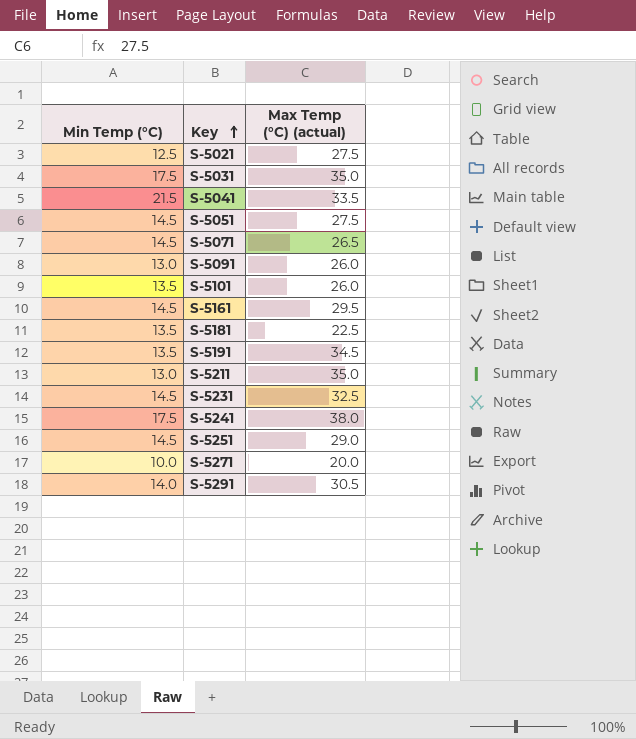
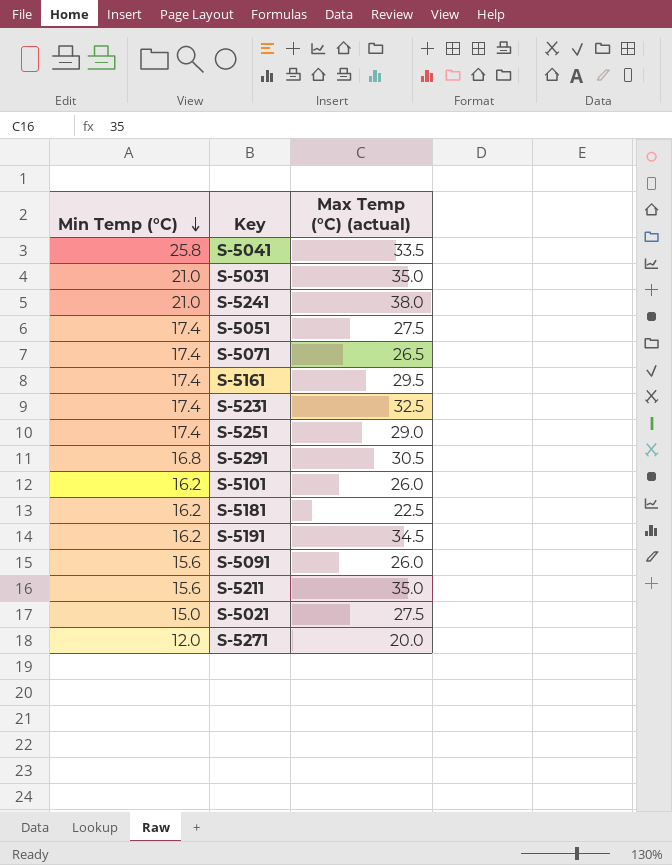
row order: Key ascending -> Min Temp (°C) descending
S-5041 | Min Temp (°C): 21.5 -> 25.8
S-5031 | Min Temp (°C): 17.5 -> 21.0
S-5241 | Min Temp (°C): 17.5 -> 21.0
S-5051 | Min Temp (°C): 14.5 -> 17.4
S-5071 | Min Temp (°C): 14.5 -> 17.4
S-5161 | Min Temp (°C): 14.5 -> 17.4
S-5231 | Min Temp (°C): 14.5 -> 17.4
S-5251 | Min Temp (°C): 14.5 -> 17.4
S-5291 | Min Temp (°C): 14.0 -> 16.8
S-5101 | Min Temp (°C): 13.5 -> 16.2
S-5181 | Min Temp (°C): 13.5 -> 16.2
S-5191 | Min Temp (°C): 13.5 -> 16.2
S-5091 | Min Temp (°C): 13.0 -> 15.6
S-5211 | Min Temp (°C): 13.0 -> 15.6
S-5021 | Min Temp (°C): 12.5 -> 15.0
S-5271 | Min Temp (°C): 10.0 -> 12.0

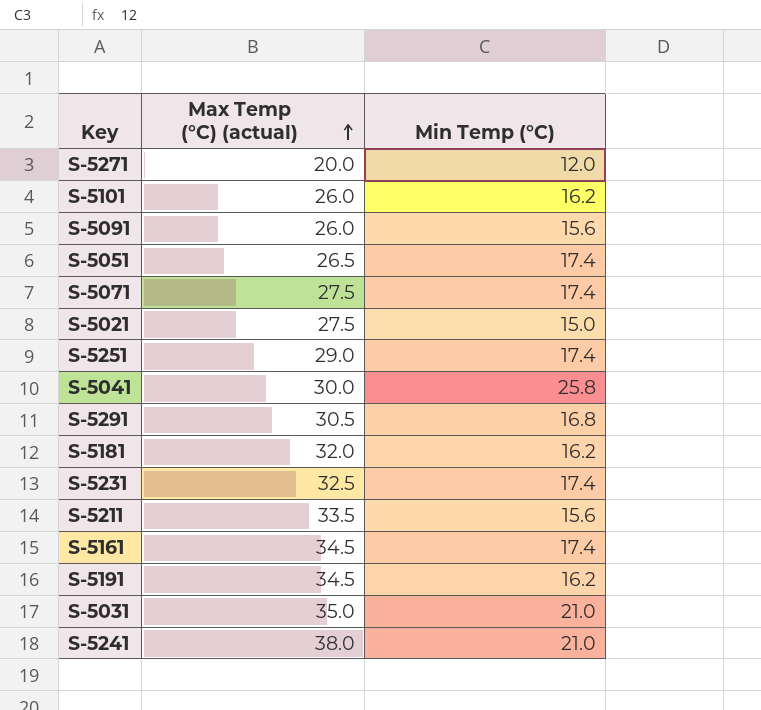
row order: Min Temp (°C) descending -> Max Temp (°C) (actual) ascending
column Min Temp (°C) | position: 1 -> 3
S-5051 | Max Temp (°C) (actual): 27.5 -> 26.5
S-5071 | Max Temp (°C) (actual): 26.5 -> 27.5
S-5041 | Max Temp (°C) (actual): 33.5 -> 30.0
S-5181 | Max Temp (°C) (actual): 22.5 -> 32.0
S-5211 | Max Temp (°C) (actual): 35.0 -> 33.5
S-5161 | Max Temp (°C) (actual): 29.5 -> 34.5

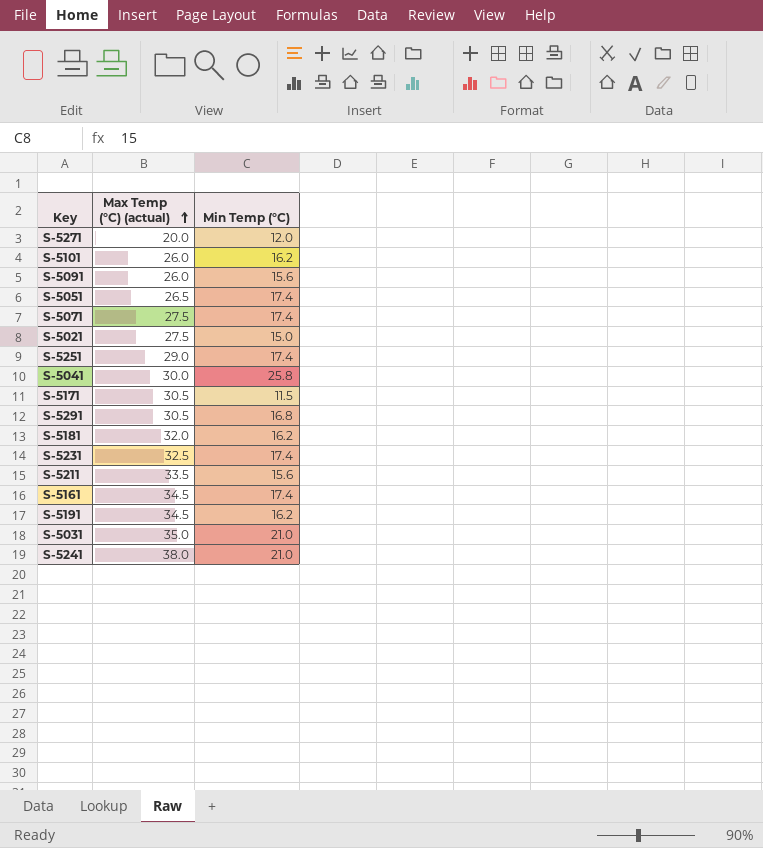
row S-5171: none -> 30.5 | 11.5

